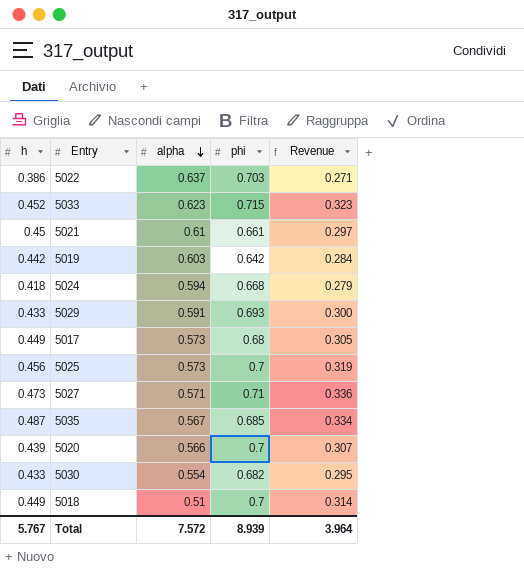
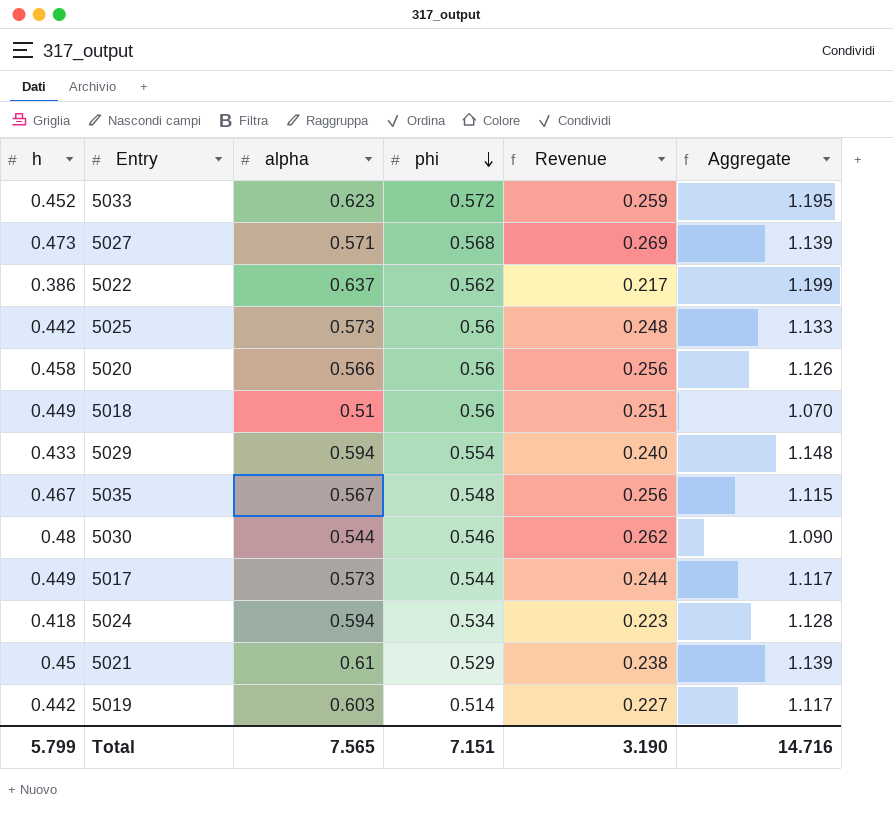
row order: alpha descending -> phi descending
column Aggregate | formula: none -> [alpha] + [phi]
5033 | phi: 0.715 -> 0.572
5033 | Revenue: 0.323 -> 0.259
5027 | phi: 0.71 -> 0.568
5027 | Revenue: 0.336 -> 0.269
5022 | phi: 0.703 -> 0.562
5022 | Revenue: 0.271 -> 0.217
5025 | h: 0.456 -> 0.442
5025 | phi: 0.7 -> 0.56
5025 | Revenue: 0.319 -> 0.248
5020 | h: 0.439 -> 0.458
5020 | phi: 0.7 -> 0.56
5020 | Revenue: 0.307 -> 0.256
5018 | phi: 0.7 -> 0.56
5018 | Revenue: 0.314 -> 0.251
5029 | alpha: 0.591 -> 0.594
5029 | phi: 0.693 -> 0.554
5029 | Revenue: 0.300 -> 0.240
5035 | h: 0.487 -> 0.467
5035 | phi: 0.685 -> 0.548
5035 | Revenue: 0.334 -> 0.256
5030 | h: 0.433 -> 0.48
5030 | alpha: 0.554 -> 0.544
5030 | phi: 0.682 -> 0.546
5030 | Revenue: 0.295 -> 0.262
5017 | phi: 0.68 -> 0.544
5017 | Revenue: 0.305 -> 0.244
5024 | phi: 0.668 -> 0.534
5024 | Revenue: 0.279 -> 0.223
5021 | phi: 0.661 -> 0.529
5021 | Revenue: 0.297 -> 0.238
5019 | phi: 0.642 -> 0.514
5019 | Revenue: 0.284 -> 0.227
Total | h: 5.767 -> 5.799
Total | alpha: 7.572 -> 7.565
Total | phi: 8.939 -> 7.151
Total | Revenue: 3.964 -> 3.190

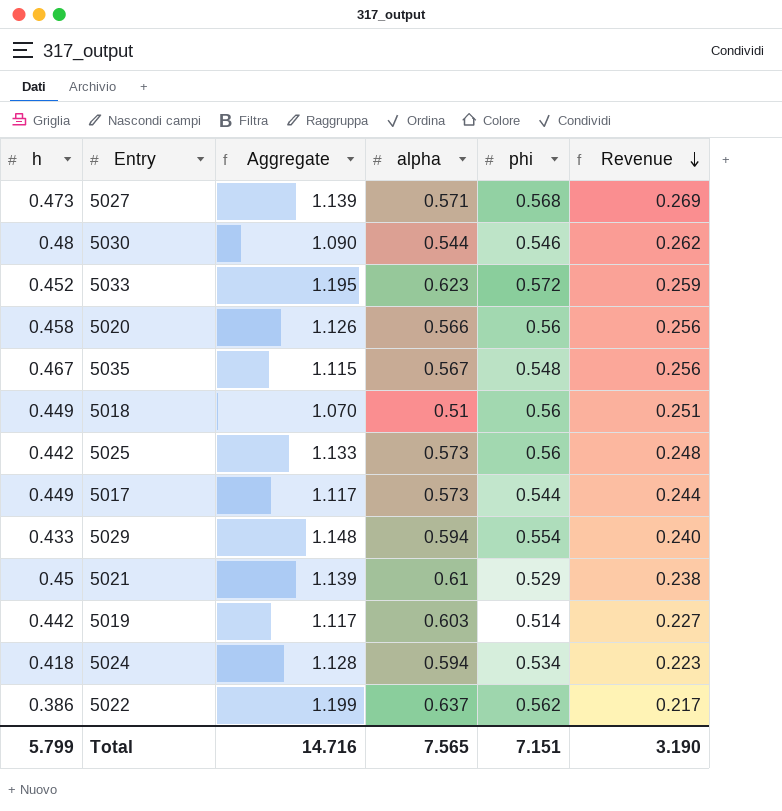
row order: phi descending -> Revenue descending
column Aggregate | position: 6 -> 3

